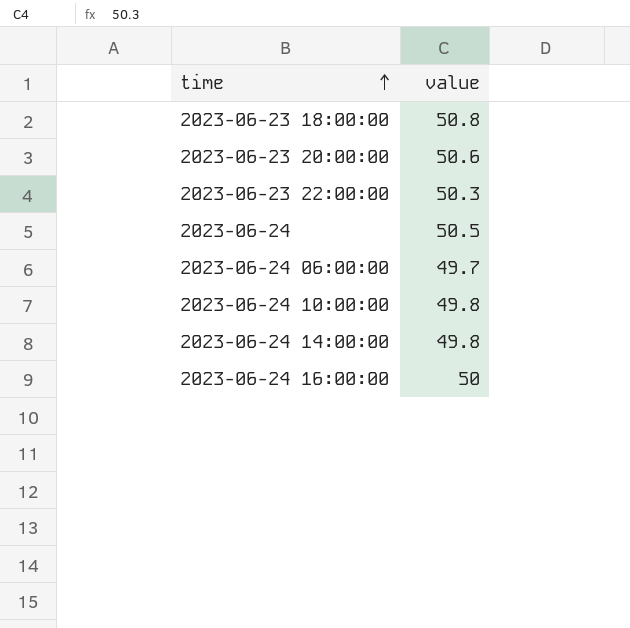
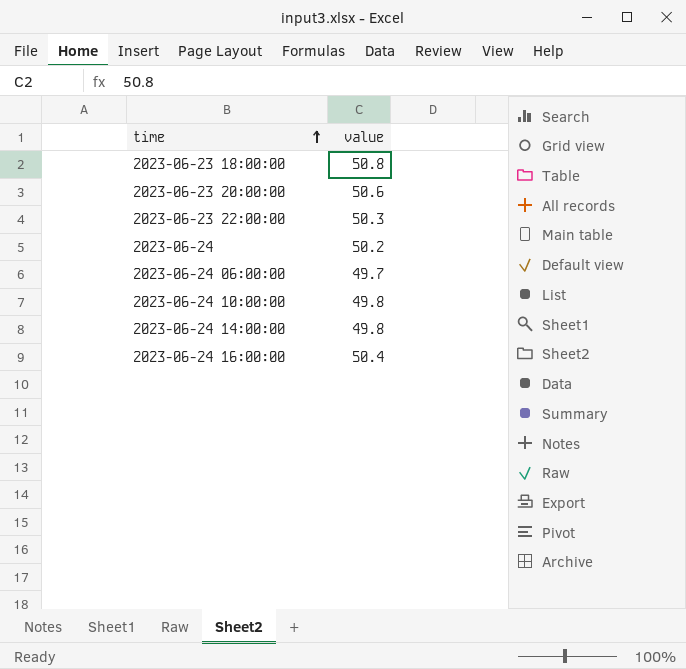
2023-06-24 | value: 50.5 -> 50.2
2023-06-24 16:00:00 | value: 50 -> 50.4

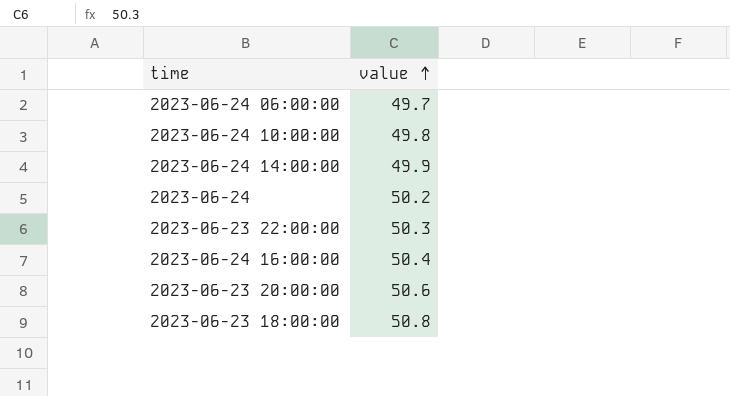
row order: time ascending -> value ascending
2023-06-24 14:00:00 | value: 49.8 -> 49.9

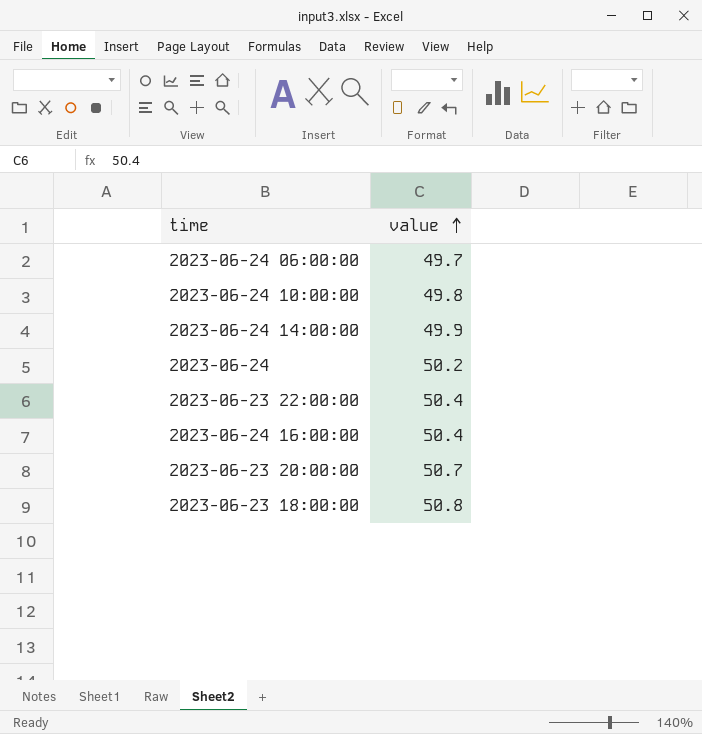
2023-06-23 22:00:00 | value: 50.3 -> 50.4
2023-06-23 20:00:00 | value: 50.6 -> 50.7

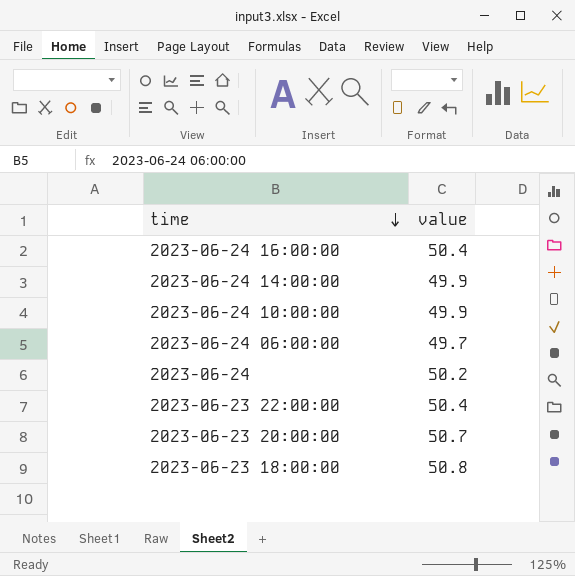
row order: value ascending -> time descending
2023-06-24 10:00:00 | value: 49.8 -> 49.9

